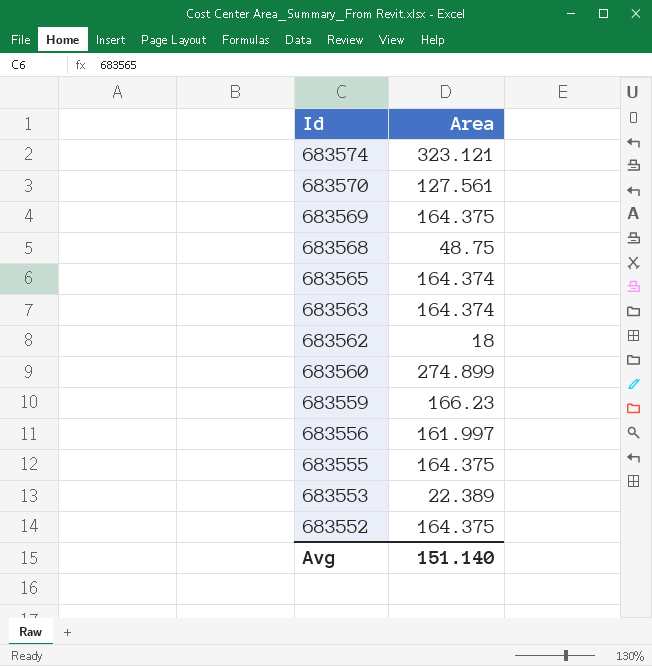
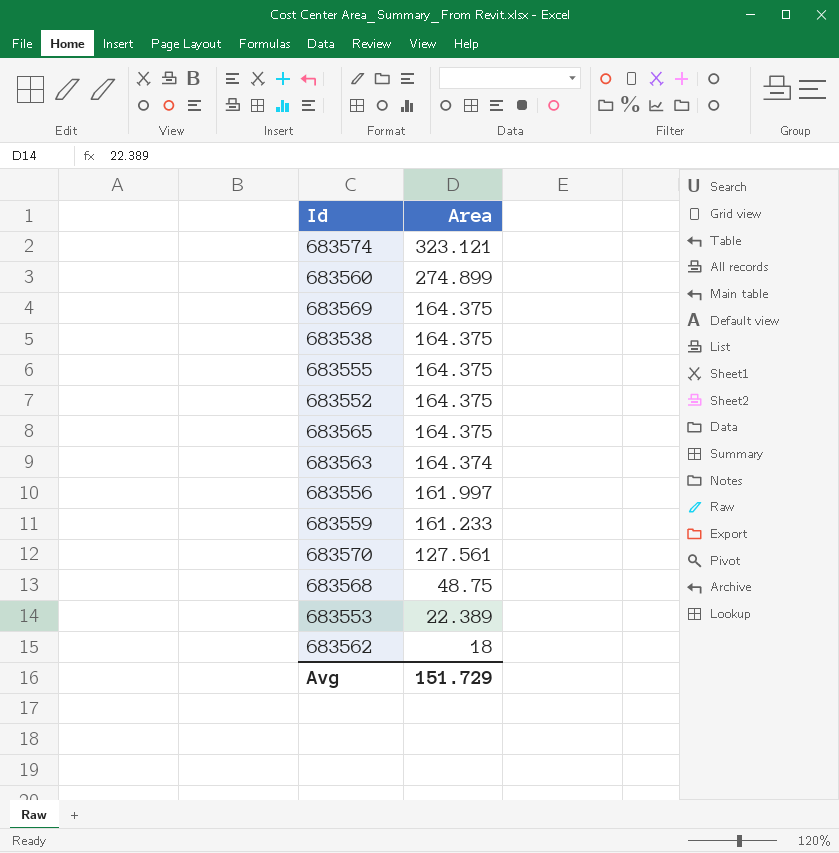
row order: Id descending -> Area descending
row 683538: none -> 164.375
683565 | Area: 164.374 -> 164.375
683559 | Area: 166.23 -> 161.233
Avg | Area: 151.140 -> 151.729

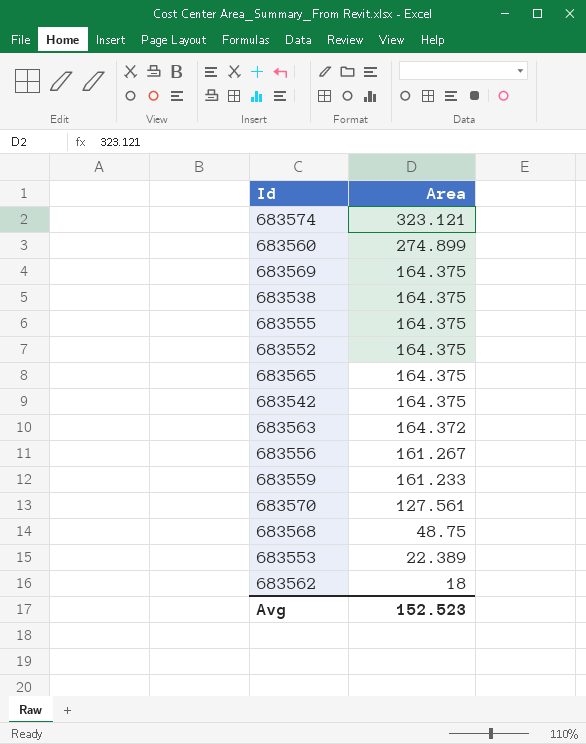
row 683542: none -> 164.375
683563 | Area: 164.374 -> 164.372
683556 | Area: 161.997 -> 161.267
Avg | Area: 151.729 -> 152.523

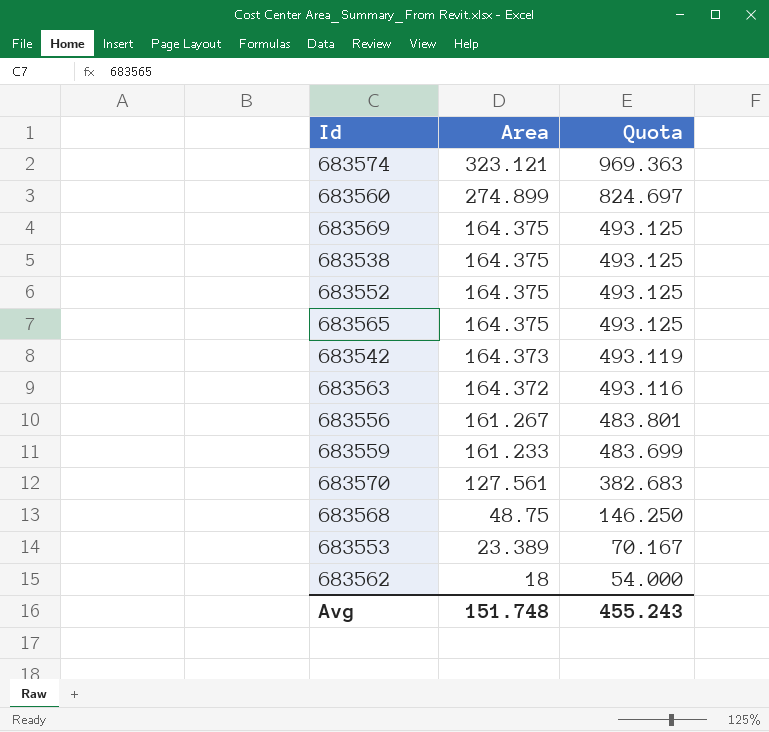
column Quota | formula: none -> [Area] * 3
row 683555: 164.375 -> none
683542 | Area: 164.375 -> 164.373
683553 | Area: 22.389 -> 23.389
Avg | Area: 152.523 -> 151.748

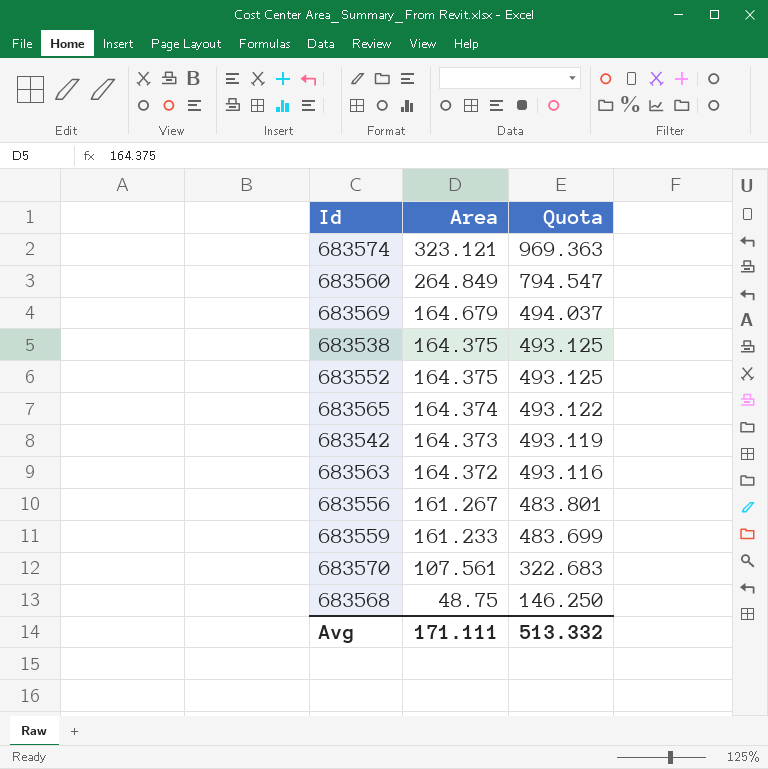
row 683553: 23.389 | 70.167 -> none
row 683562: 18 | 54.000 -> none
683560 | Area: 274.899 -> 264.849
683560 | Quota: 824.697 -> 794.547
683569 | Area: 164.375 -> 164.679
683569 | Quota: 493.125 -> 494.037
683565 | Area: 164.375 -> 164.374
683565 | Quota: 493.125 -> 493.122
683570 | Area: 127.561 -> 107.561
683570 | Quota: 382.683 -> 322.683
Avg | Area: 151.748 -> 171.111
Avg | Quota: 455.243 -> 513.332

